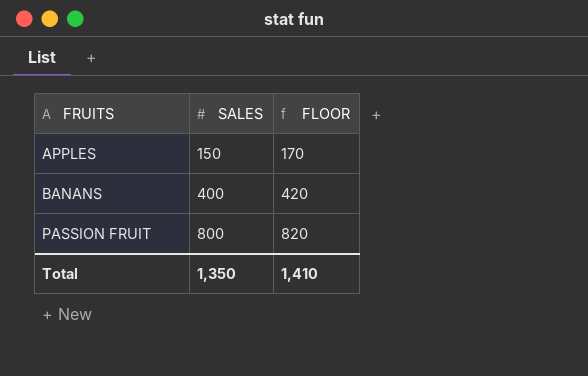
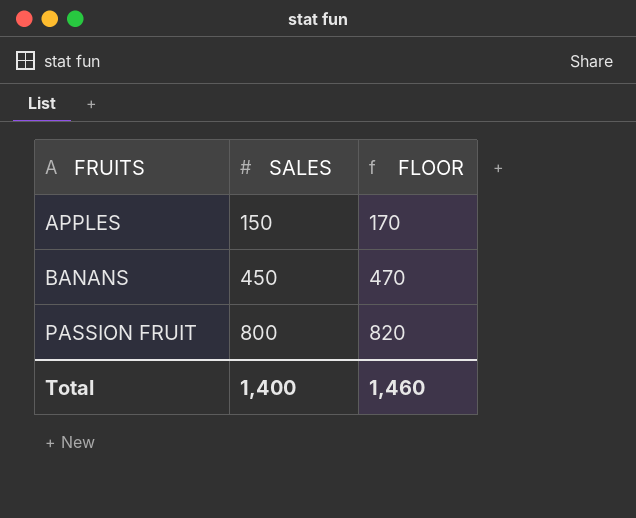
BANANS | SALES: 400 -> 450
BANANS | FLOOR: 420 -> 470
Total | SALES: 1,350 -> 1,400
Total | FLOOR: 1,410 -> 1,460

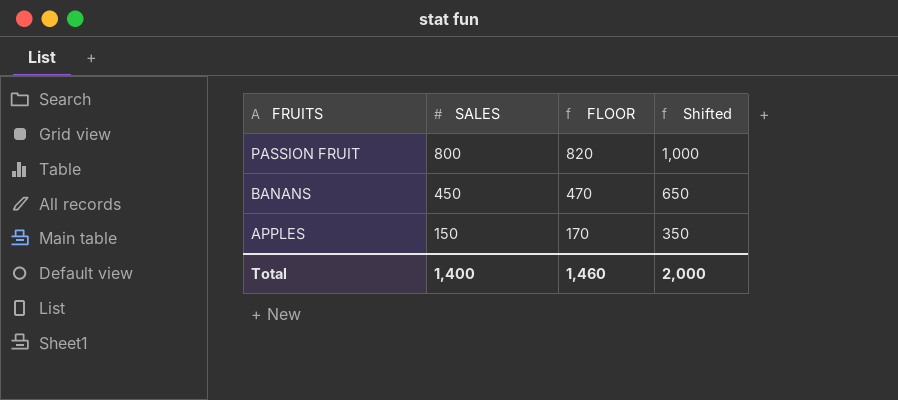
row order: FRUITS ascending -> FRUITS descending
column Shifted | formula: none -> [SALES] + 200

